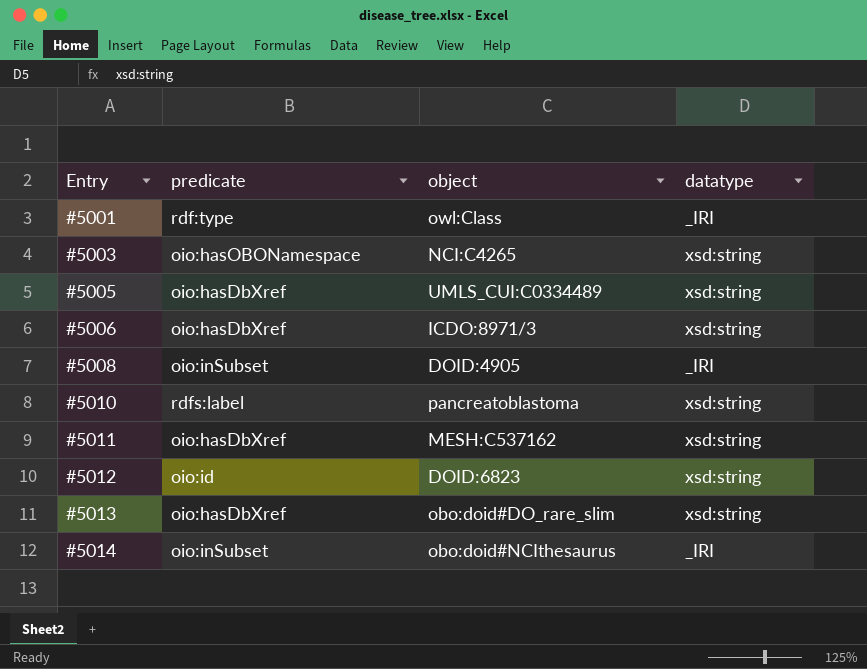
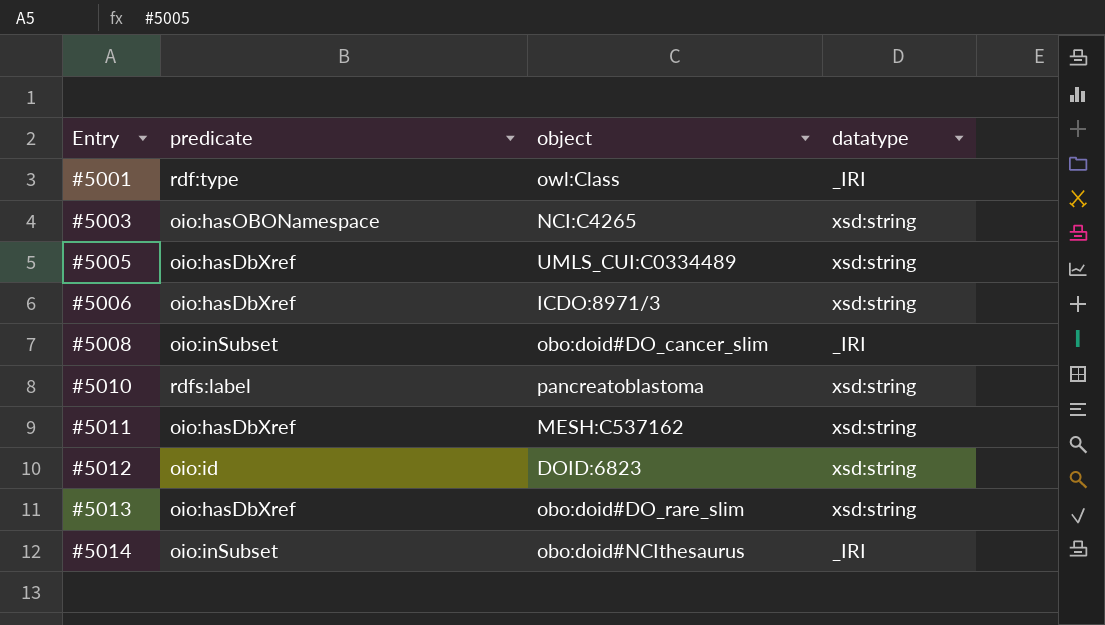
#5008 | object: DOID:4905 -> obo:doid#DO_cancer_slim

